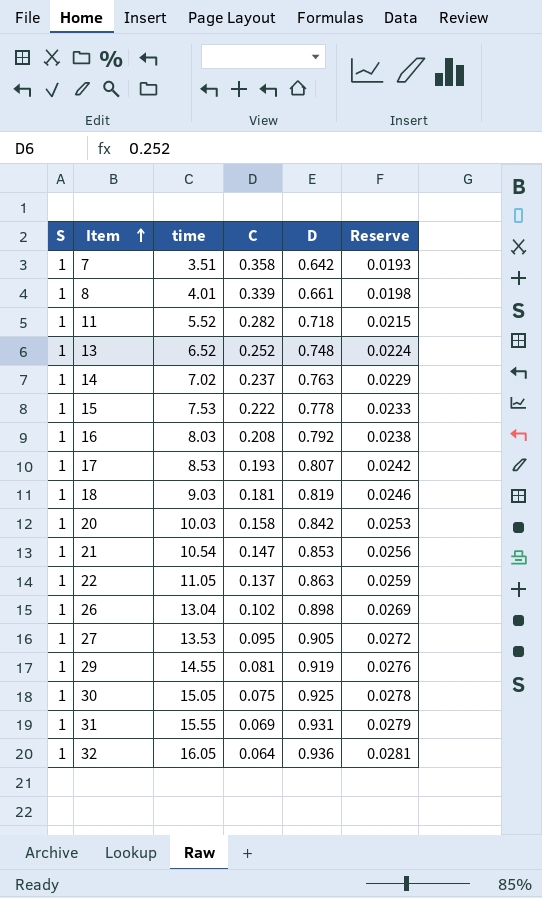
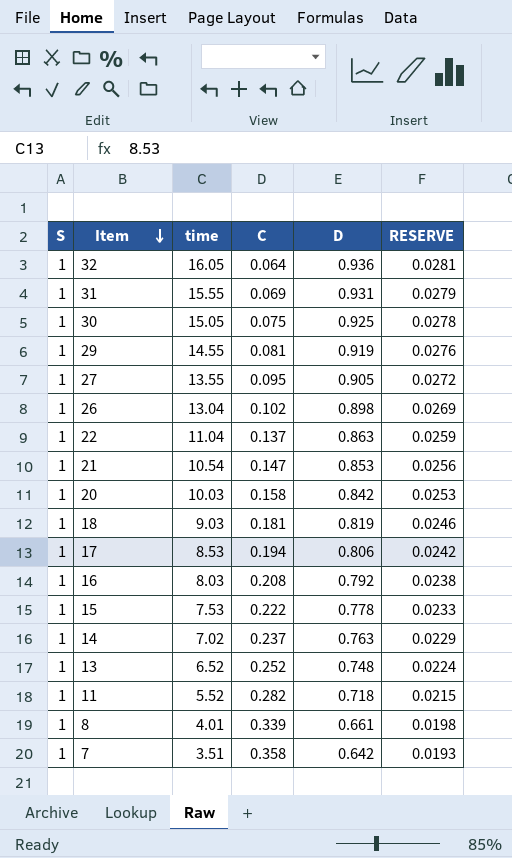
row order: Item ascending -> Item descending
column name: Reserve -> RESERVE
27 | time: 13.53 -> 13.55
22 | time: 11.05 -> 11.04
17 | C: 0.193 -> 0.194
17 | D: 0.807 -> 0.806

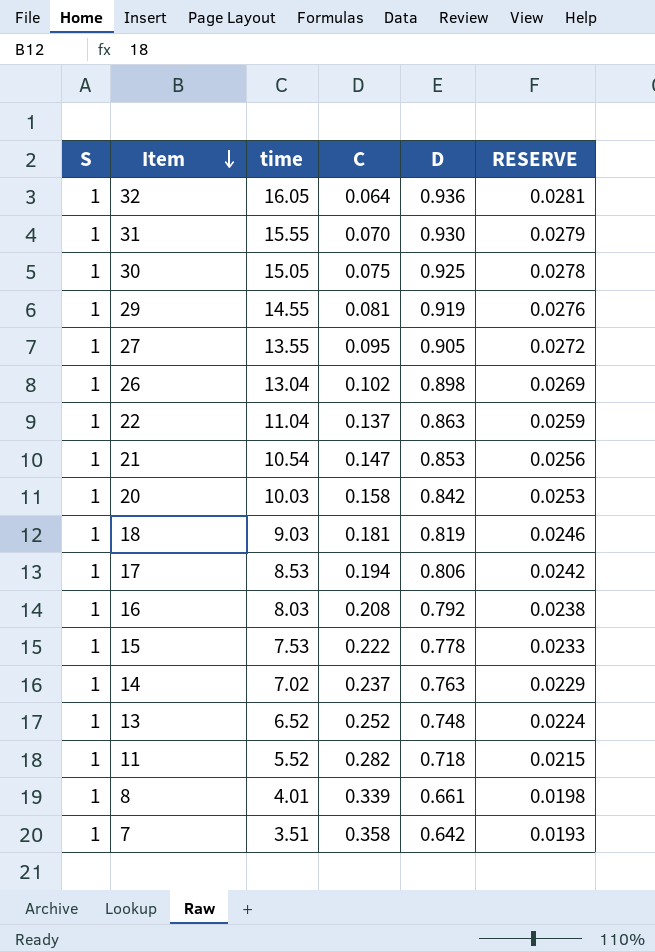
31 | C: 0.069 -> 0.070
31 | D: 0.931 -> 0.930

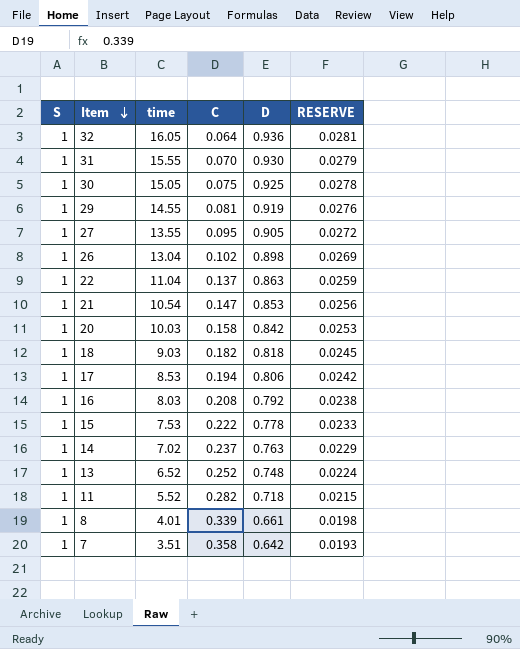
18 | C: 0.181 -> 0.182
18 | D: 0.819 -> 0.818
18 | RESERVE: 0.0246 -> 0.0245

